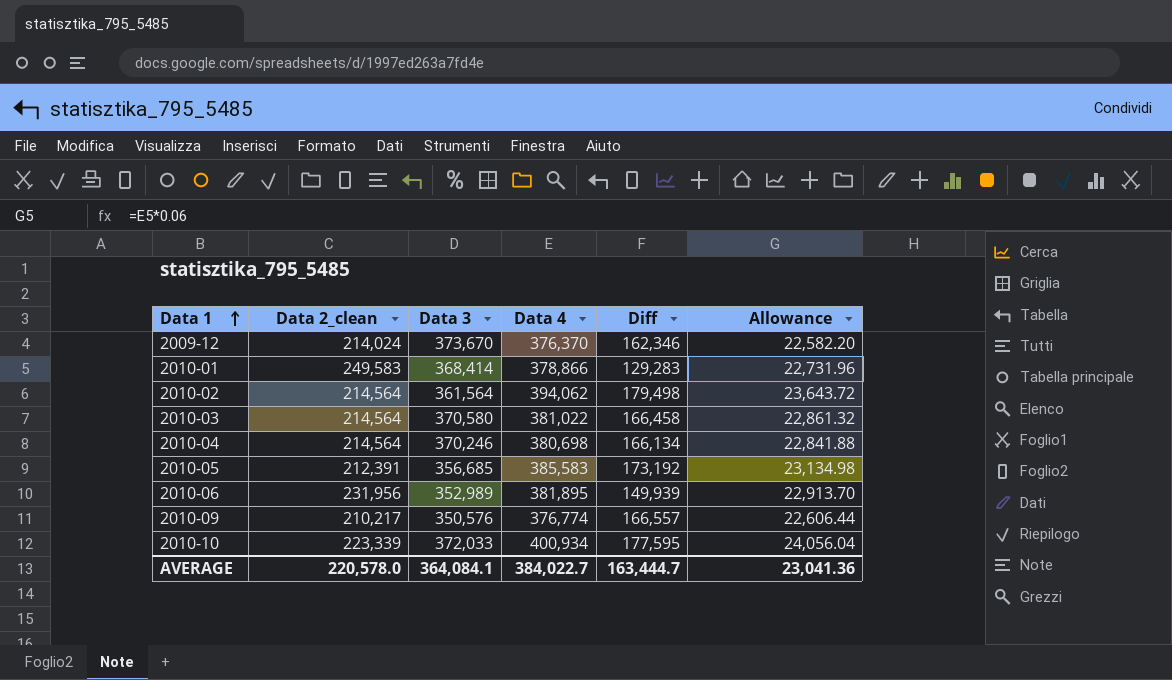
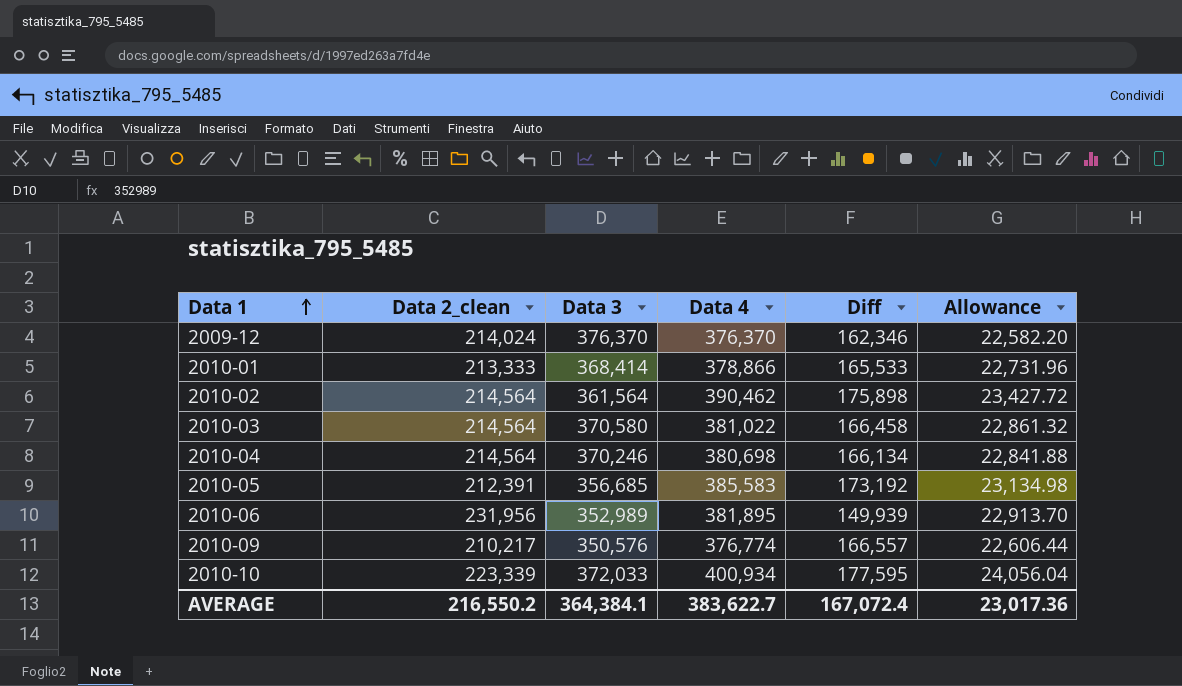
2009-12 | Data 3: 373,670 -> 376,370
2010-01 | Data 2_clean: 249,583 -> 213,333
2010-01 | Diff: 129,283 -> 165,533
2010-02 | Data 4: 394,062 -> 390,462
2010-02 | Diff: 179,498 -> 175,898
2010-02 | Allowance: 23,643.72 -> 23,427.72
AVERAGE | Data 2_clean: 220,578.0 -> 216,550.2
AVERAGE | Data 3: 364,084.1 -> 364,384.1
AVERAGE | Data 4: 384,022.7 -> 383,622.7
AVERAGE | Diff: 163,444.7 -> 167,072.4
AVERAGE | Allowance: 23,041.36 -> 23,017.36

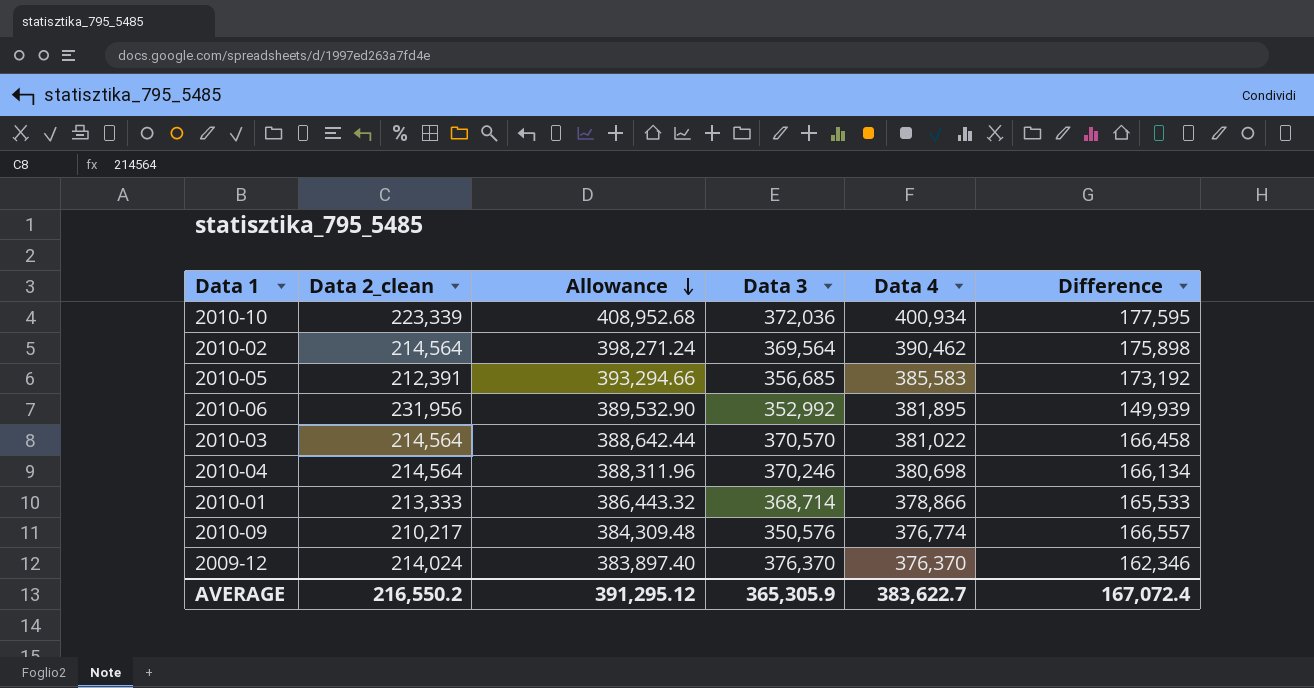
row order: Data 1 ascending -> Allowance descending
column Allowance | formula: [Data 4] * 0.06 -> [Data 4] * 1.02
column Allowance | position: 6 -> 3
column name: Diff -> Difference
2010-10 | Data 3: 372,033 -> 372,036
2010-02 | Data 3: 361,564 -> 369,564
2010-06 | Data 3: 352,989 -> 352,992
2010-03 | Data 3: 370,580 -> 370,570
2010-01 | Data 3: 368,414 -> 368,714
AVERAGE | Allowance: 23,017.36 -> 391,295.12
AVERAGE | Data 3: 364,384.1 -> 365,305.9

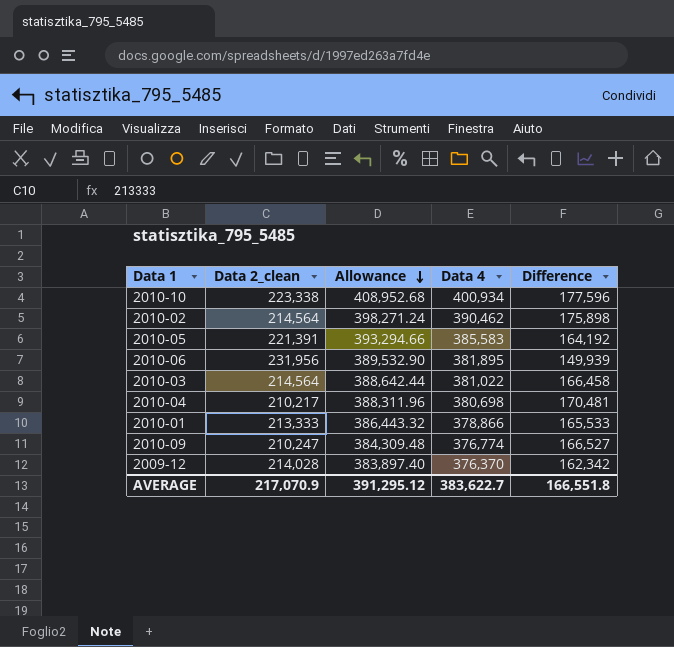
column Data 3 | position: 4 -> none
2010-10 | Data 2_clean: 223,339 -> 223,338
2010-10 | Difference: 177,595 -> 177,596
2010-05 | Data 2_clean: 212,391 -> 221,391
2010-05 | Difference: 173,192 -> 164,192
2010-04 | Data 2_clean: 214,564 -> 210,217
2010-04 | Difference: 166,134 -> 170,481
2010-09 | Data 2_clean: 210,217 -> 210,247
2010-09 | Difference: 166,557 -> 166,527
2009-12 | Data 2_clean: 214,024 -> 214,028
2009-12 | Difference: 162,346 -> 162,342
AVERAGE | Data 2_clean: 216,550.2 -> 217,070.9
AVERAGE | Difference: 167,072.4 -> 166,551.8

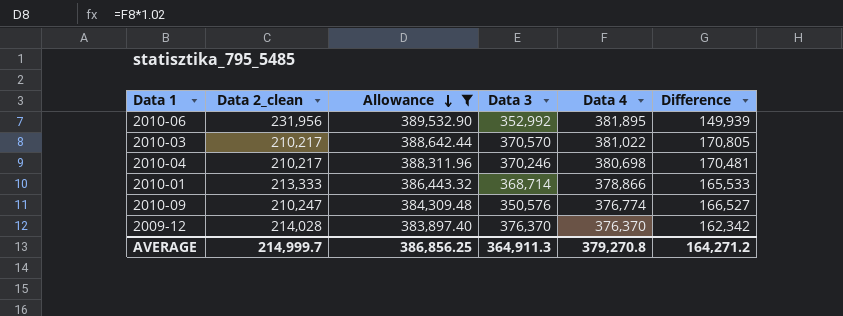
filter: none -> Allowance <= 389,532.90
column Data 3 | position: none -> 4
2010-03 | Data 2_clean: 214,564 -> 210,217
2010-03 | Difference: 166,458 -> 170,805
AVERAGE | Data 2_clean: 217,070.9 -> 214,999.7
AVERAGE | Allowance: 391,295.12 -> 386,856.25
AVERAGE | Data 4: 383,622.7 -> 379,270.8
AVERAGE | Difference: 166,551.8 -> 164,271.2

